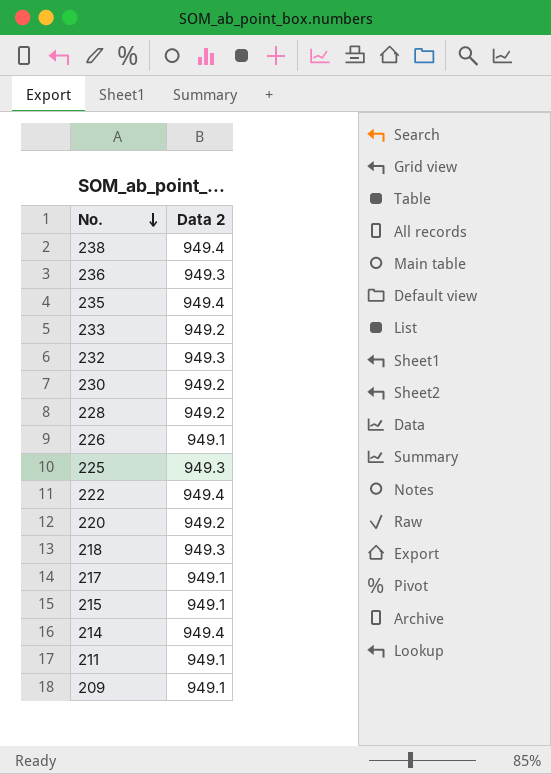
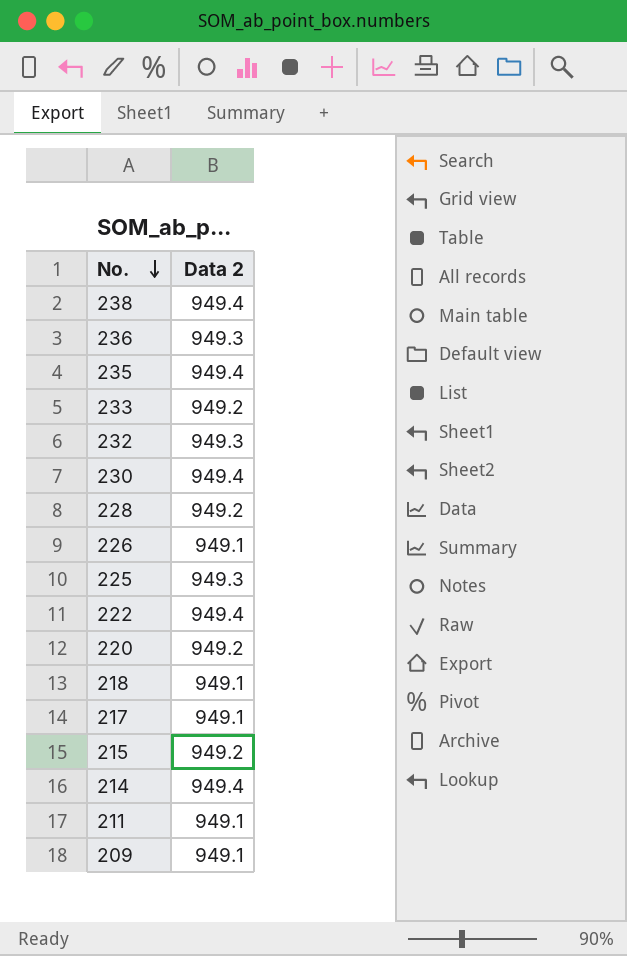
230 | Data 2: 949.2 -> 949.4
218 | Data 2: 949.3 -> 949.1
215 | Data 2: 949.1 -> 949.2

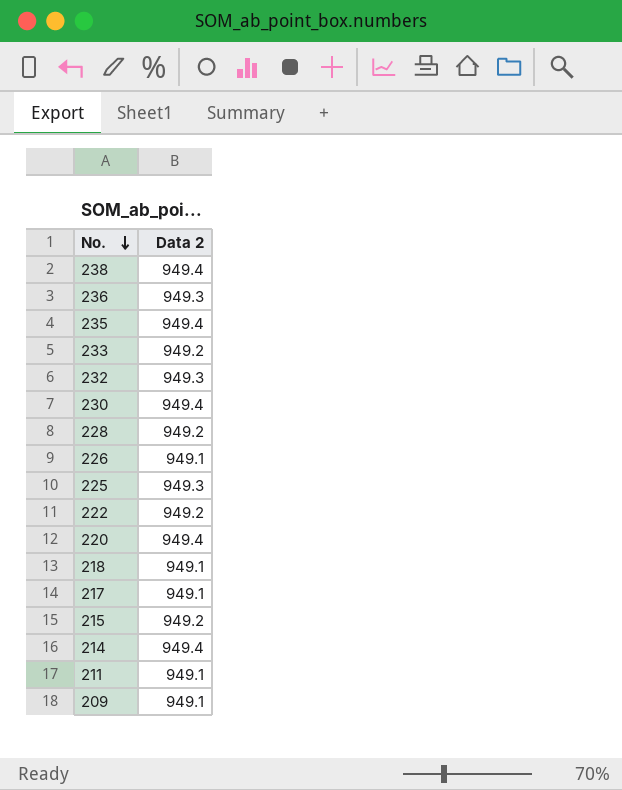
222 | Data 2: 949.4 -> 949.2
220 | Data 2: 949.2 -> 949.4

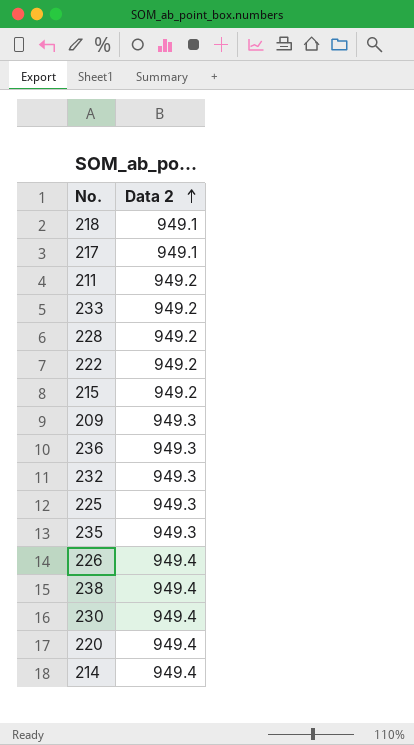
row order: No. descending -> Data 2 ascending
211 | Data 2: 949.1 -> 949.2
209 | Data 2: 949.1 -> 949.3
235 | Data 2: 949.4 -> 949.3
226 | Data 2: 949.1 -> 949.4

